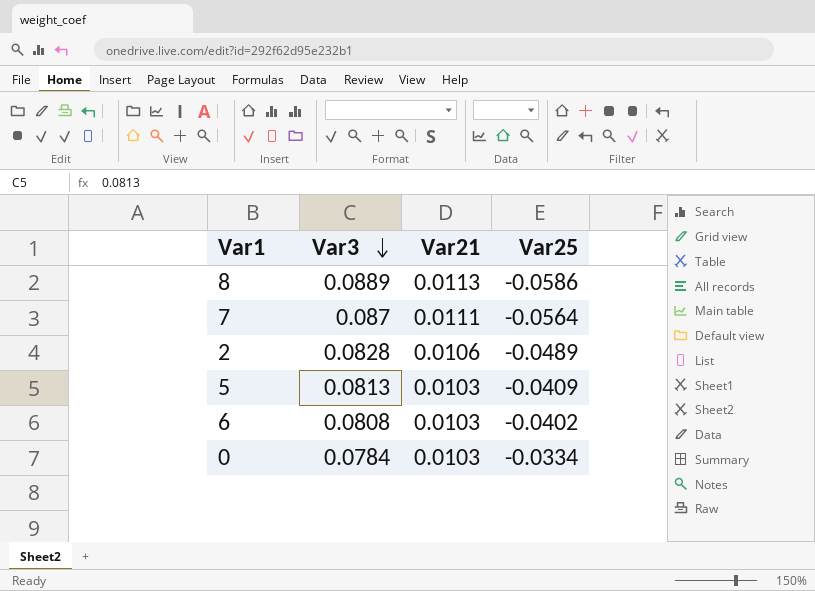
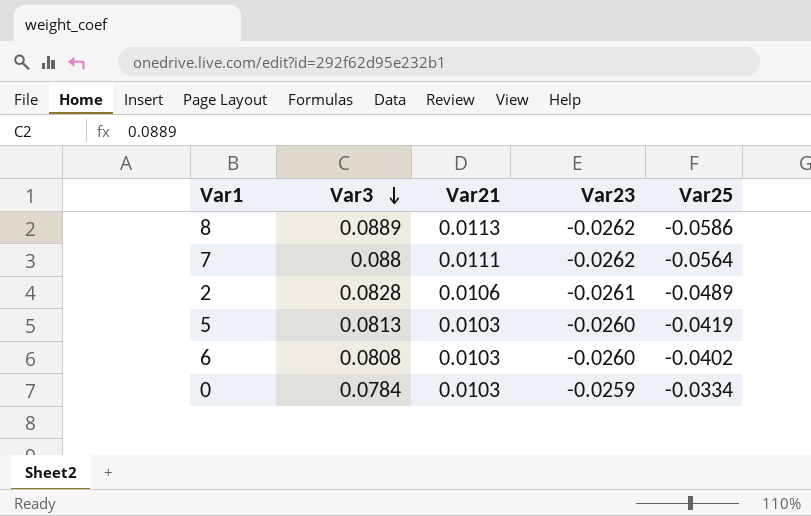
column Var23 | position: none -> 4
7 | Var3: 0.087 -> 0.088
5 | Var25: -0.0409 -> -0.0419

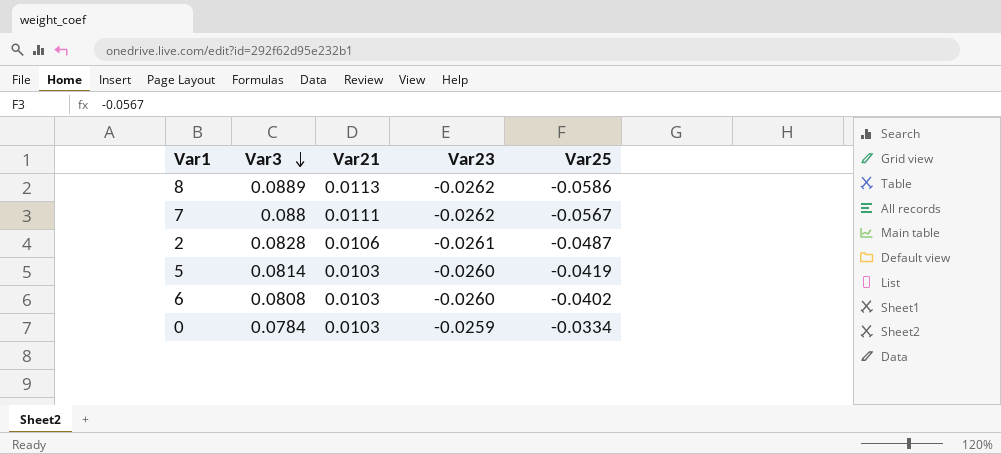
7 | Var25: -0.0564 -> -0.0567
2 | Var25: -0.0489 -> -0.0487
5 | Var3: 0.0813 -> 0.0814

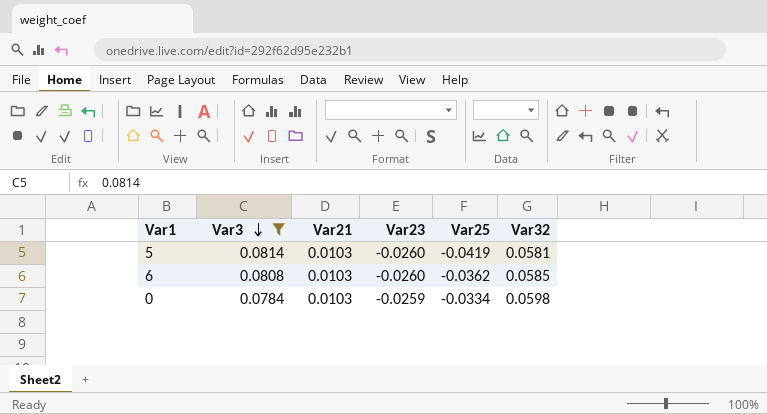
filter: none -> Var3 <= 0.0814
column Var32 | position: none -> 6
6 | Var25: -0.0402 -> -0.0362

